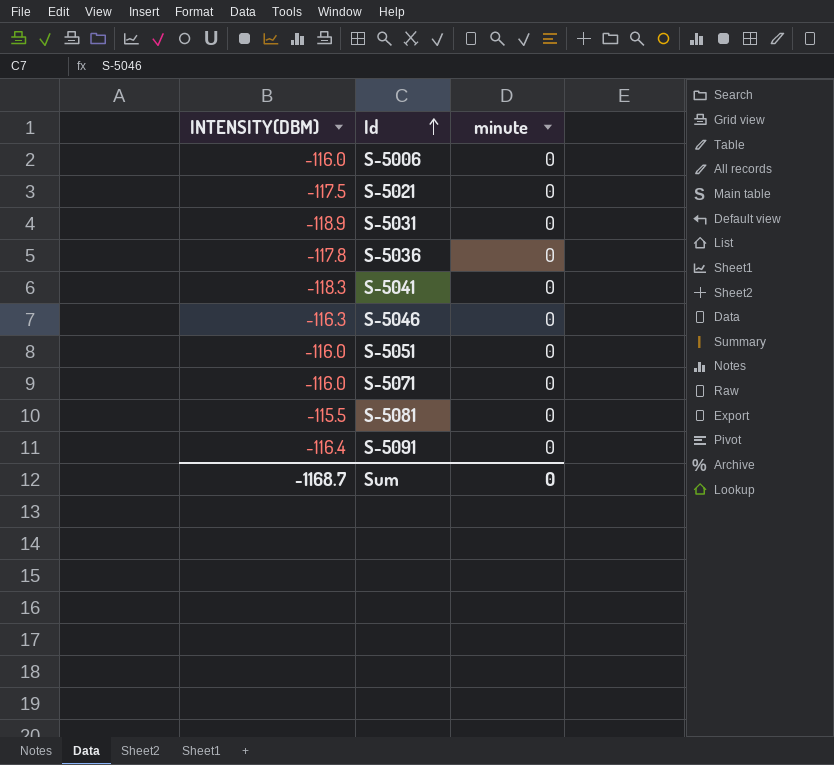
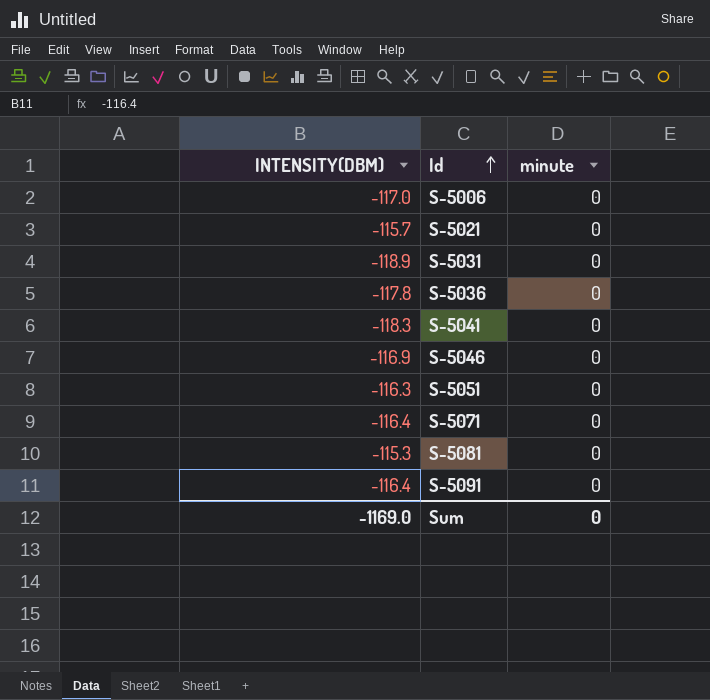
S-5006 | INTENSITY(DBM): -116.0 -> -117.0
S-5021 | INTENSITY(DBM): -117.5 -> -115.7
S-5046 | INTENSITY(DBM): -116.3 -> -116.9
S-5051 | INTENSITY(DBM): -116.0 -> -116.3
S-5071 | INTENSITY(DBM): -116.0 -> -116.4
S-5081 | INTENSITY(DBM): -115.5 -> -115.3
Sum | INTENSITY(DBM): -1168.7 -> -1169.0

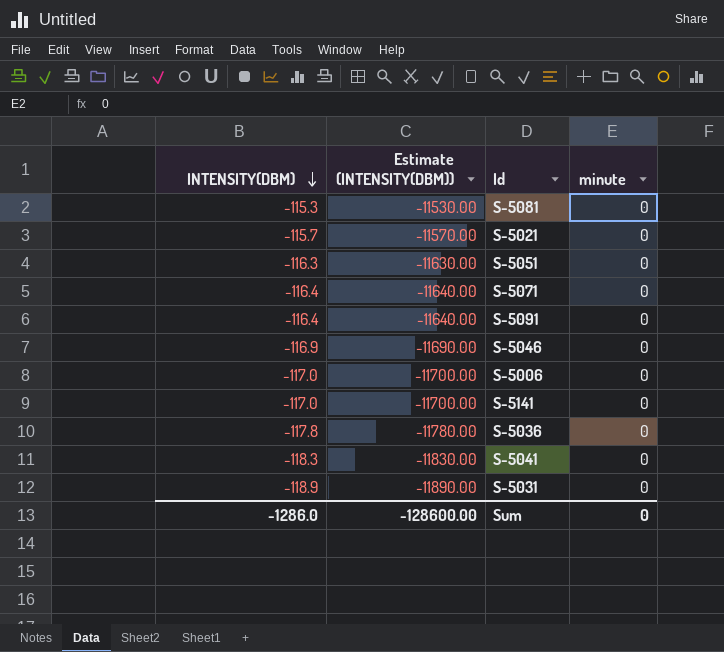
row order: Id ascending -> INTENSITY(DBM) descending
column Estimate (INTENSITY(DBM)) | formula: none -> [INTENSITY(DBM)] * 100
row S-5141: none -> -117.0 | -11700.00 | 0
Sum | INTENSITY(DBM): -1169.0 -> -1286.0

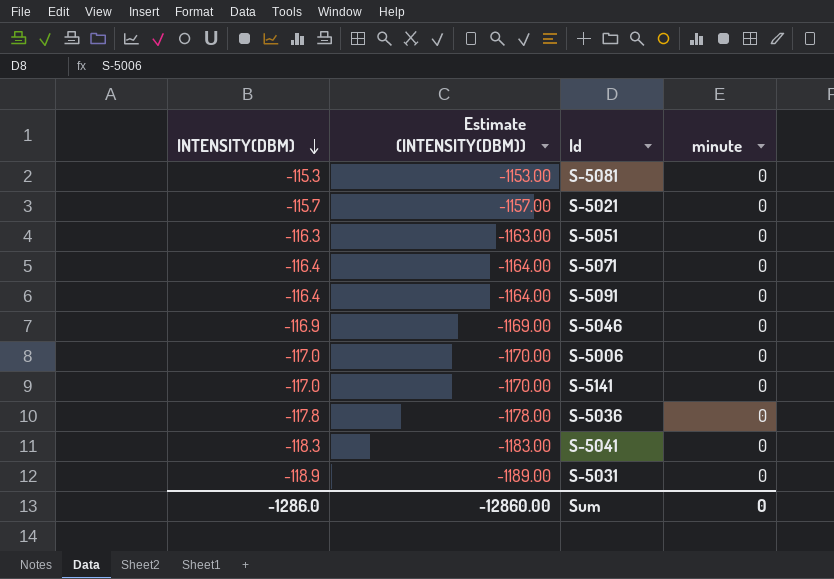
column Estimate (INTENSITY(DBM)) | formula: [INTENSITY(DBM)] * 100 -> [INTENSITY(DBM)] * 10
Sum | Estimate (INTENSITY(DBM)): -128600.00 -> -12860.00

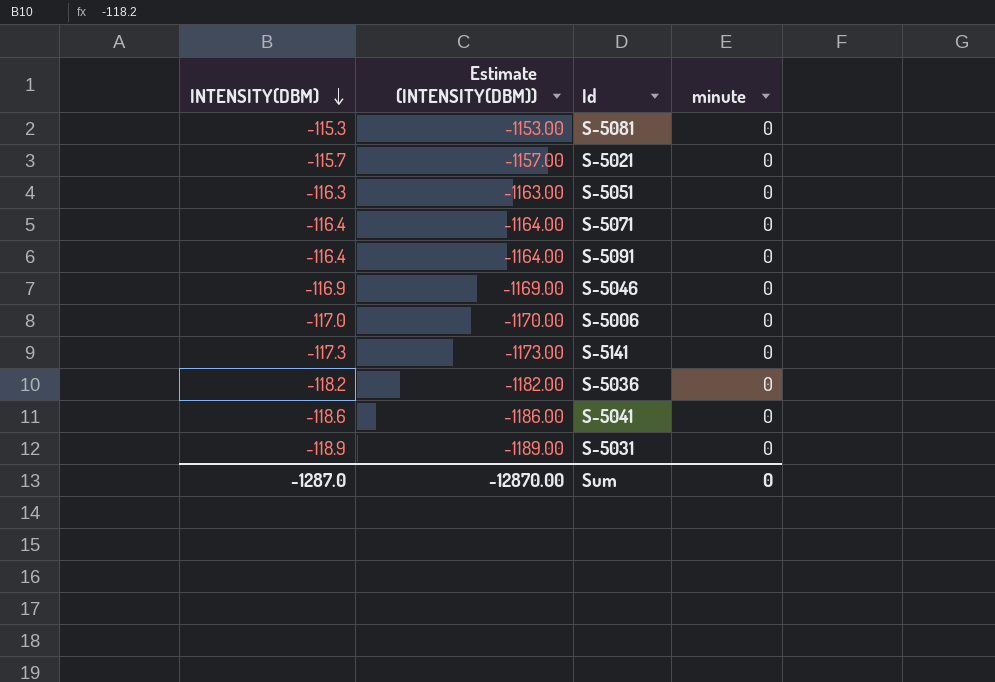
S-5141 | INTENSITY(DBM): -117.0 -> -117.3
S-5141 | Estimate (INTENSITY(DBM)): -1170.00 -> -1173.00
S-5036 | INTENSITY(DBM): -117.8 -> -118.2
S-5036 | Estimate (INTENSITY(DBM)): -1178.00 -> -1182.00
S-5041 | INTENSITY(DBM): -118.3 -> -118.6
S-5041 | Estimate (INTENSITY(DBM)): -1183.00 -> -1186.00
Sum | INTENSITY(DBM): -1286.0 -> -1287.0
Sum | Estimate (INTENSITY(DBM)): -12860.00 -> -12870.00

